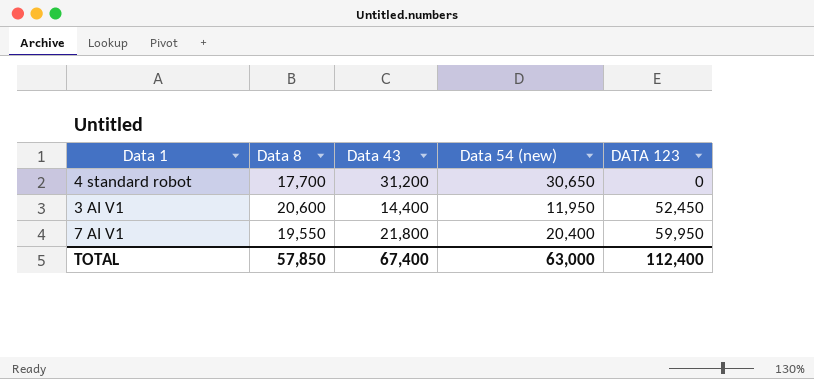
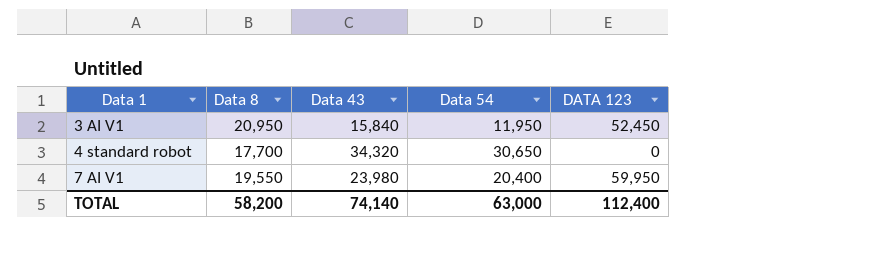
row order: DATA 123 ascending -> Data 1 ascending
column name: Data 54 (new) -> Data 54
3 AI V1 | Data 8: 20,600 -> 20,950
3 AI V1 | Data 43: 14,400 -> 15,840
4 standard robot | Data 43: 31,200 -> 34,320
7 AI V1 | Data 43: 21,800 -> 23,980
TOTAL | Data 8: 57,850 -> 58,200
TOTAL | Data 43: 67,400 -> 74,140

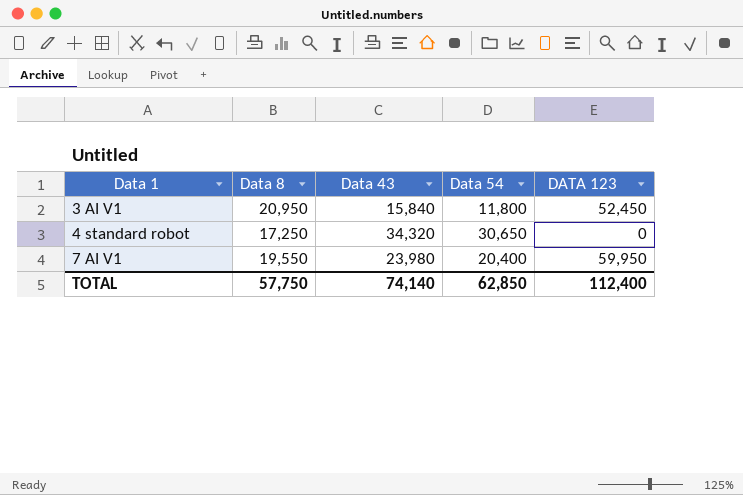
3 AI V1 | Data 54: 11,950 -> 11,800
4 standard robot | Data 8: 17,700 -> 17,250
TOTAL | Data 8: 58,200 -> 57,750
TOTAL | Data 54: 63,000 -> 62,850

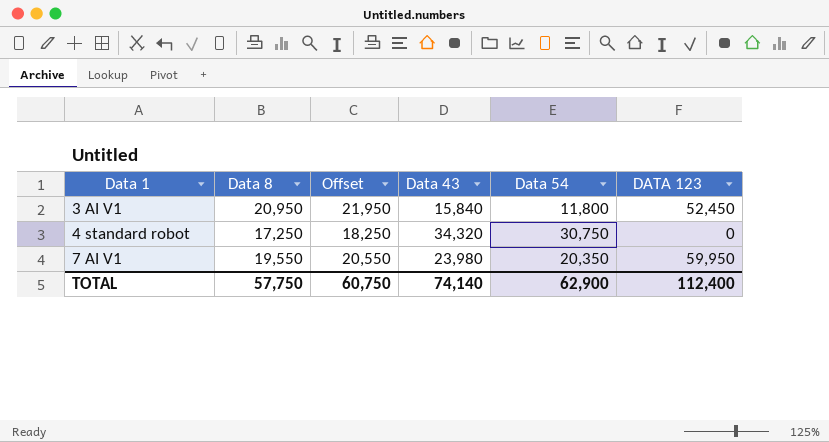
column Offset | formula: none -> [Data 8] + 1000
4 standard robot | Data 54: 30,650 -> 30,750
7 AI V1 | Data 54: 20,400 -> 20,350
TOTAL | Data 54: 62,850 -> 62,900

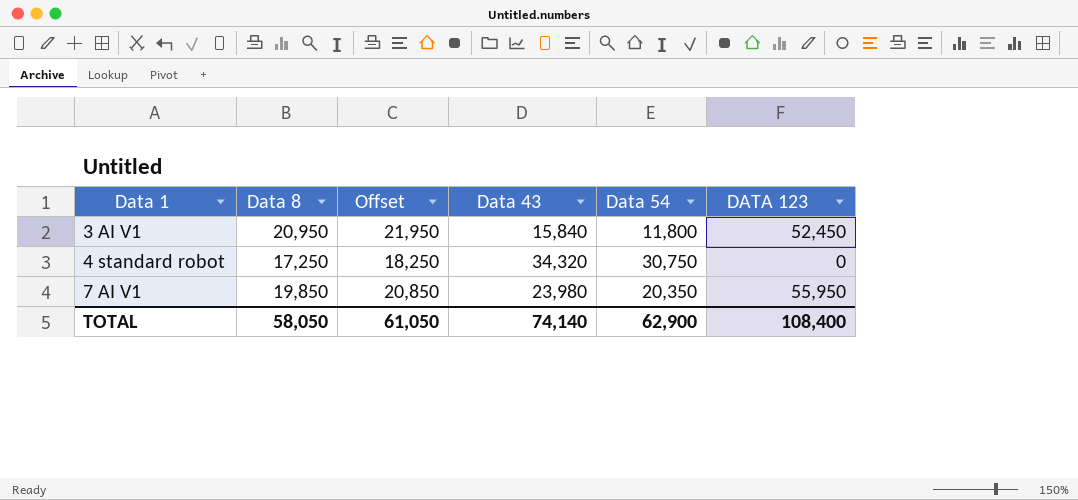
7 AI V1 | Data 8: 19,550 -> 19,850
7 AI V1 | Offset: 20,550 -> 20,850
7 AI V1 | DATA 123: 59,950 -> 55,950
TOTAL | Data 8: 57,750 -> 58,050
TOTAL | Offset: 60,750 -> 61,050
TOTAL | DATA 123: 112,400 -> 108,400

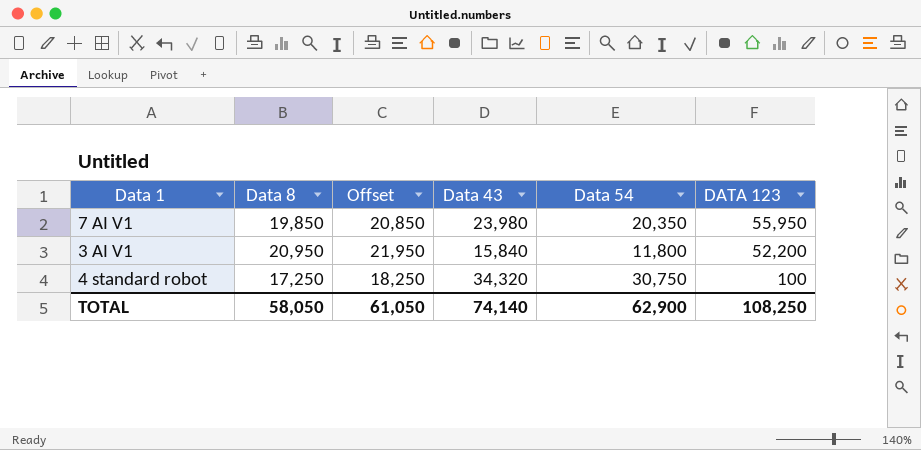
row order: Data 1 ascending -> DATA 123 descending
3 AI V1 | DATA 123: 52,450 -> 52,200
4 standard robot | DATA 123: 0 -> 100
TOTAL | DATA 123: 108,400 -> 108,250

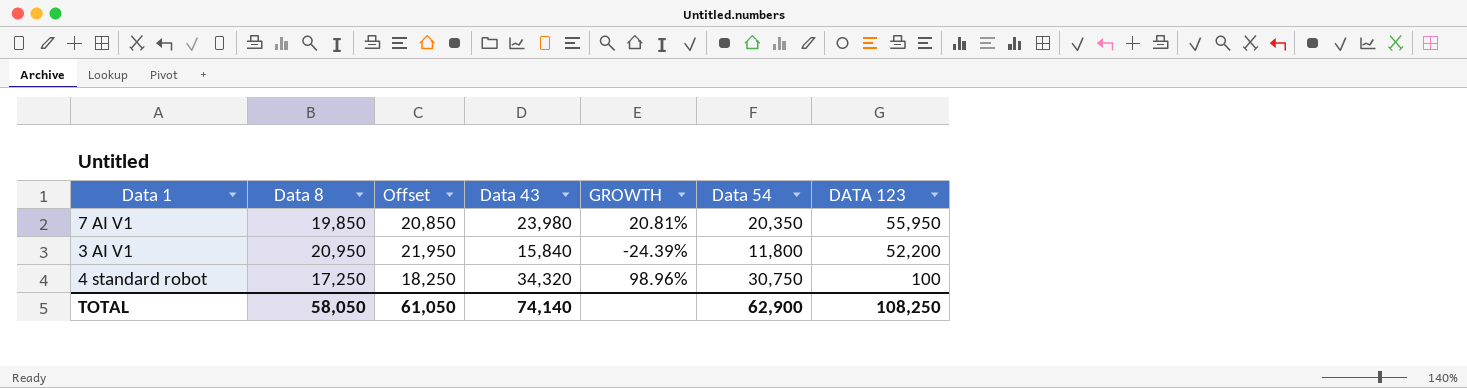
column GROWTH | formula: none -> ([Data 43] - [Data 8]) / [Data 8]

